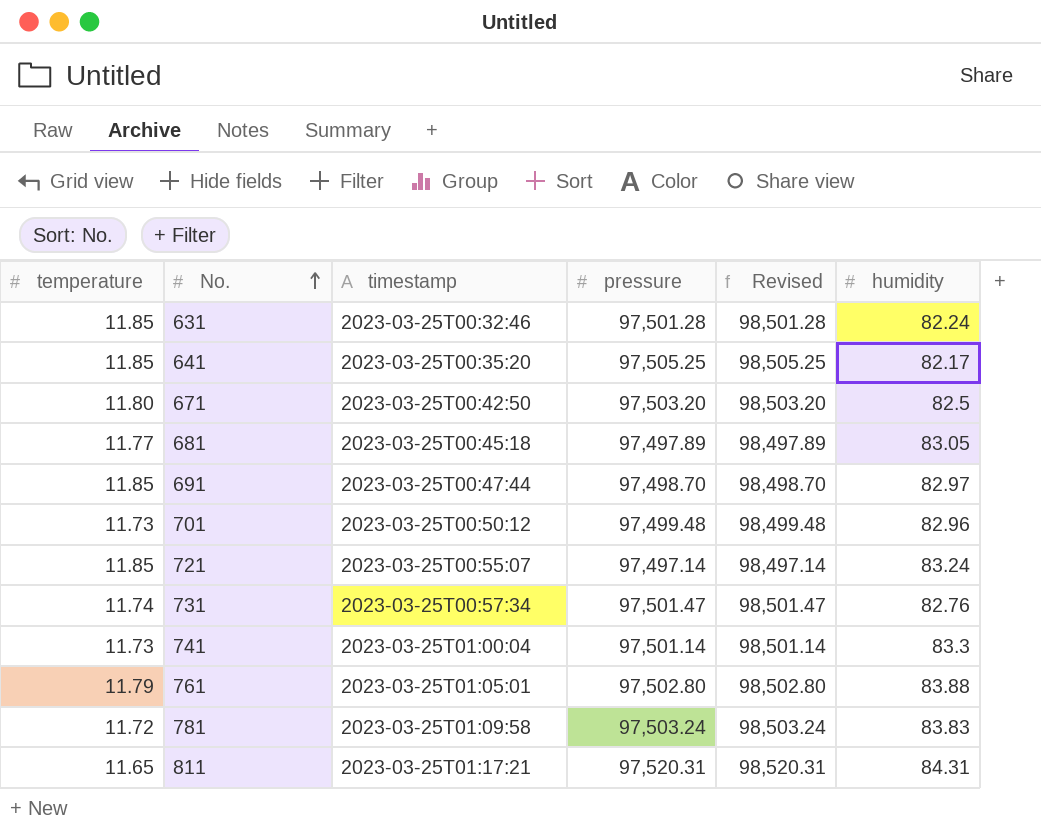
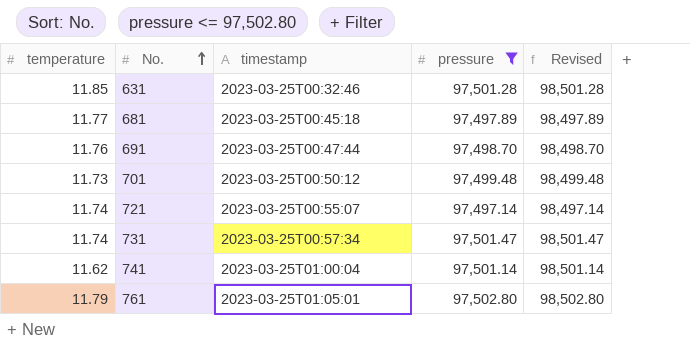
filter: none -> pressure <= 97,502.80
column humidity | position: 6 -> none
691 | temperature: 11.85 -> 11.76
721 | temperature: 11.85 -> 11.74
741 | temperature: 11.73 -> 11.62

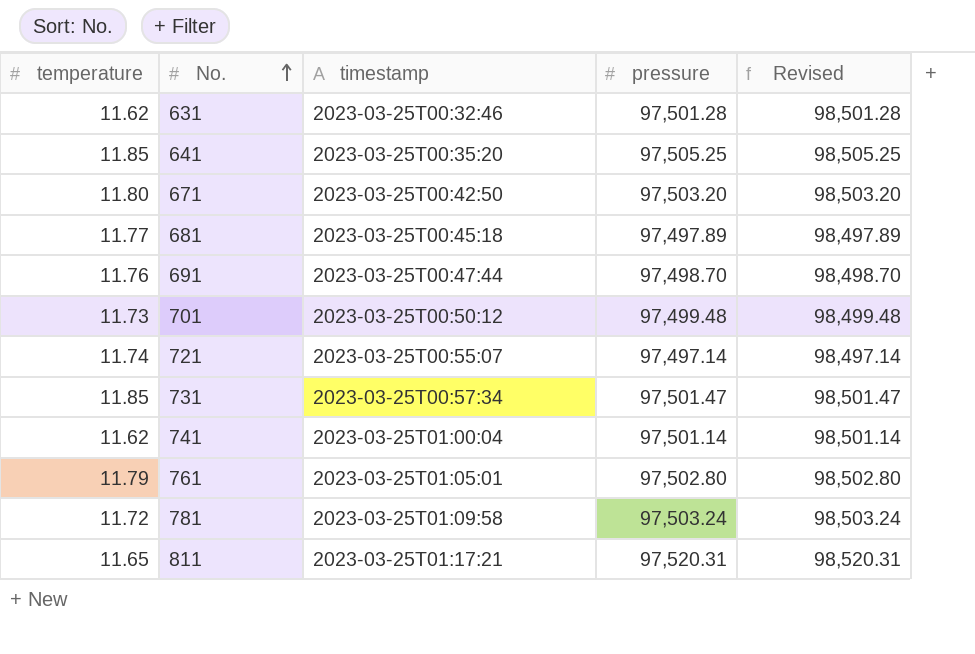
filter: pressure <= 97,502.80 -> none
631 | temperature: 11.85 -> 11.62
731 | temperature: 11.74 -> 11.85

